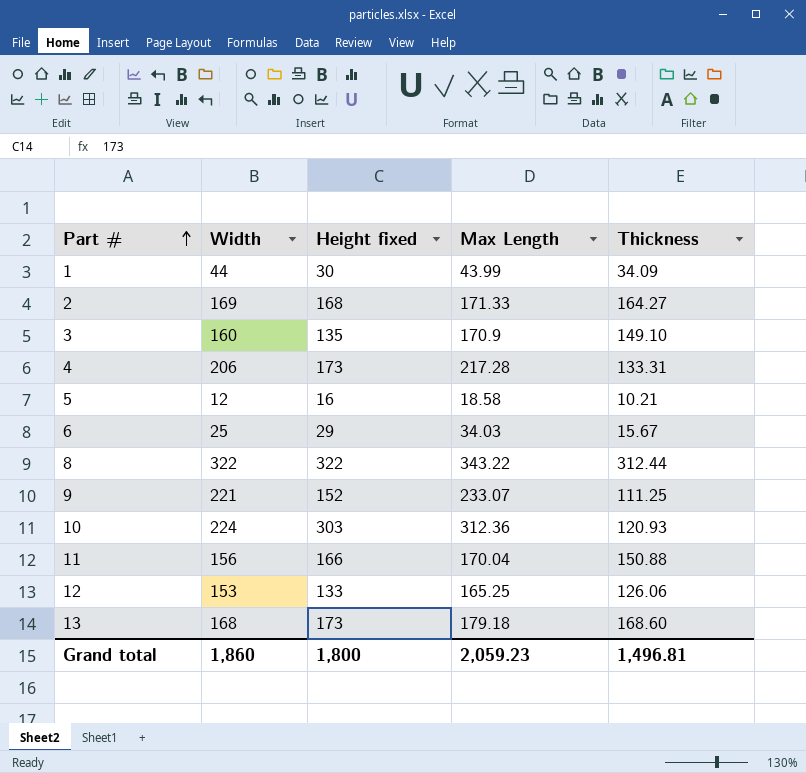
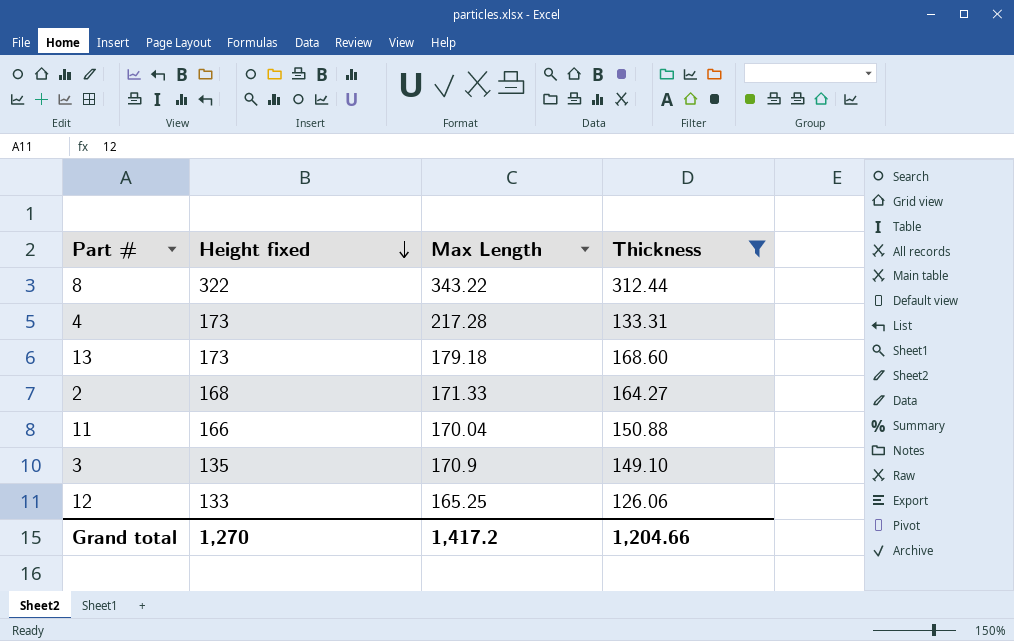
filter: none -> Thickness >= 126.06
row order: Part # ascending -> Height fixed descending
column Width | position: 2 -> none
Grand total | Height fixed: 1,800 -> 1,270
Grand total | Max Length: 2,059.23 -> 1,417.2
Grand total | Thickness: 1,496.81 -> 1,204.66

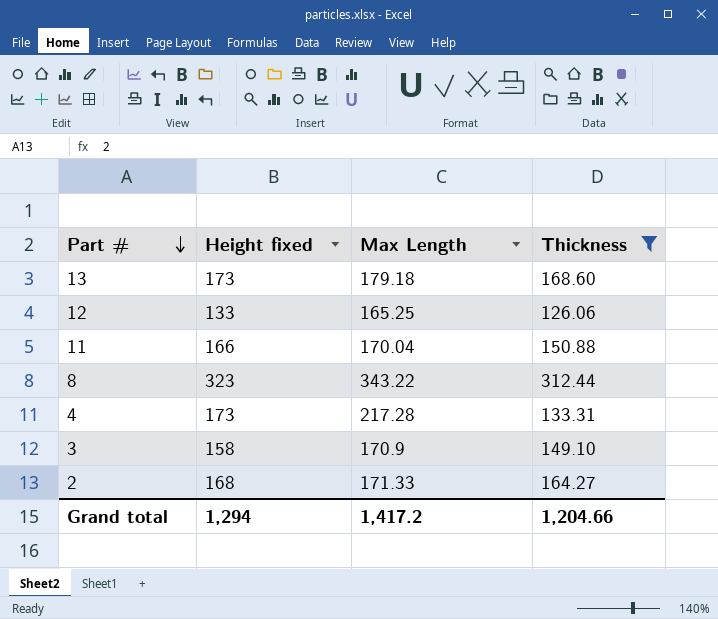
row order: Height fixed descending -> Part # descending
8 | Height fixed: 322 -> 323
3 | Height fixed: 135 -> 158
Grand total | Height fixed: 1,270 -> 1,294

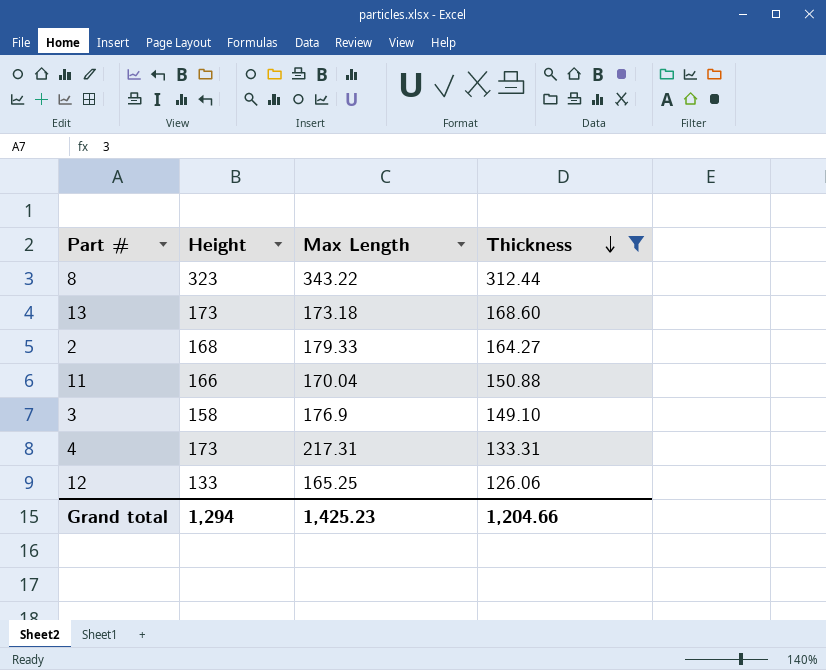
row order: Part # descending -> Thickness descending
column name: Height fixed -> Height
13 | Max Length: 179.18 -> 173.18
2 | Max Length: 171.33 -> 179.33
3 | Max Length: 170.9 -> 176.9
4 | Max Length: 217.28 -> 217.31
Grand total | Max Length: 1,417.2 -> 1,425.23

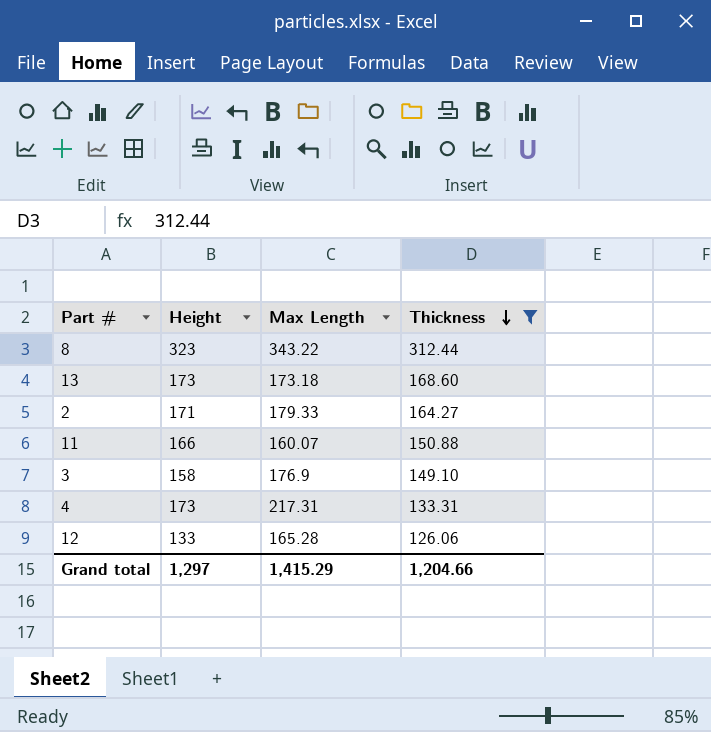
2 | Height: 168 -> 171
11 | Max Length: 170.04 -> 160.07
12 | Max Length: 165.25 -> 165.28
Grand total | Height: 1,294 -> 1,297
Grand total | Max Length: 1,425.23 -> 1,415.29

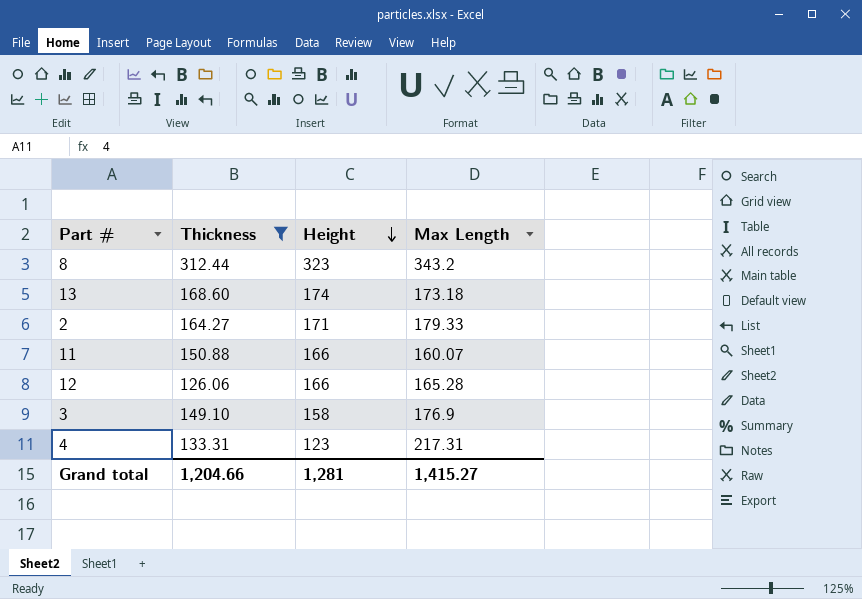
row order: Thickness descending -> Height descending
column Thickness | position: 4 -> 2
8 | Max Length: 343.22 -> 343.2
13 | Height: 173 -> 174
12 | Height: 133 -> 166
4 | Height: 173 -> 123
Grand total | Height: 1,297 -> 1,281
Grand total | Max Length: 1,415.29 -> 1,415.27

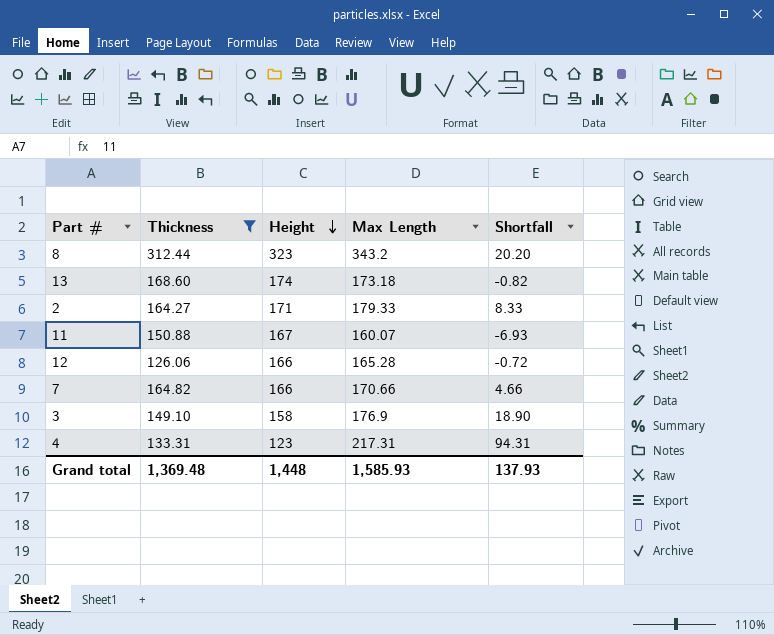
column Shortfall | formula: none -> [Max Length] - [Height]
11 | Height: 166 -> 167
row 7: none -> 164.82 | 166 | 170.66 | 4.66
Grand total | Thickness: 1,204.66 -> 1,369.48
Grand total | Height: 1,281 -> 1,448
Grand total | Max Length: 1,415.27 -> 1,585.93

